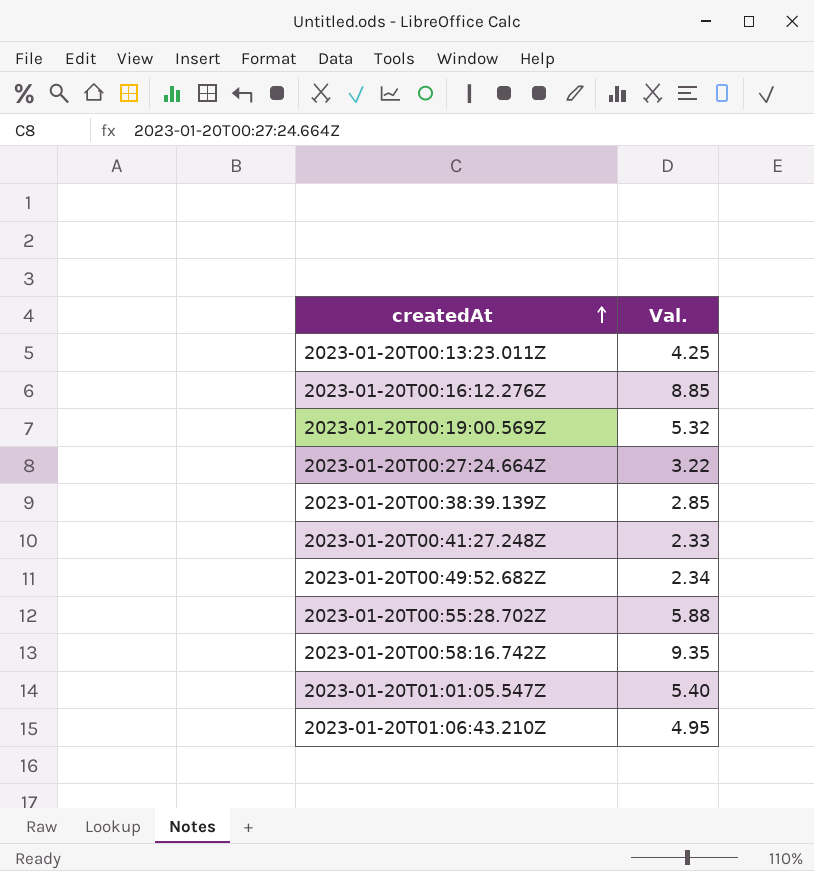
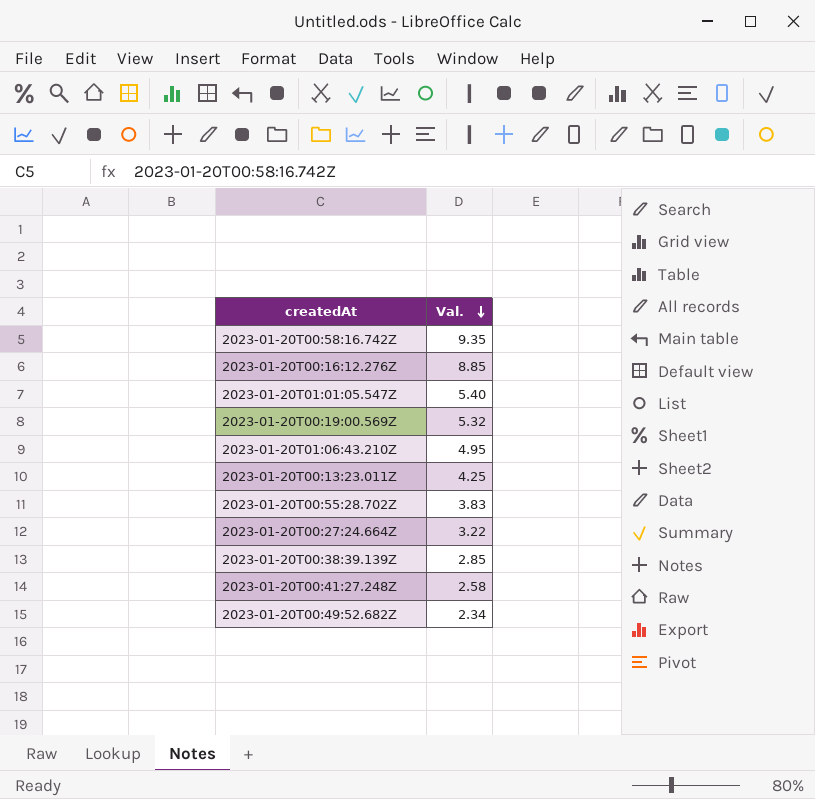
row order: createdAt ascending -> Val. descending
2023-01-20T00:55:28.702Z | Val.: 5.88 -> 3.83
2023-01-20T00:41:27.248Z | Val.: 2.33 -> 2.58

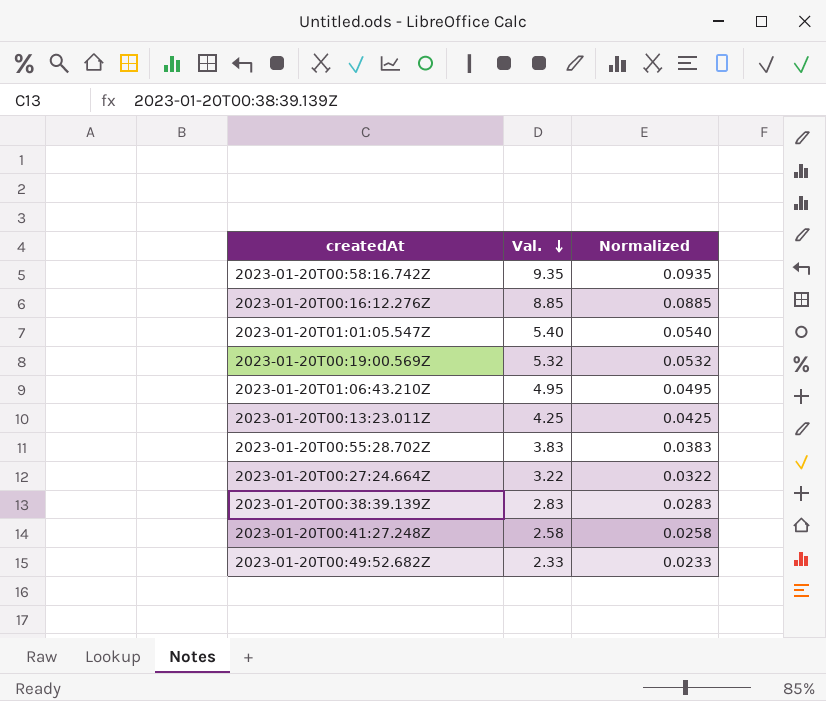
column Normalized | formula: none -> [Val.] * 0.01
2023-01-20T00:38:39.139Z | Val.: 2.85 -> 2.83
2023-01-20T00:49:52.682Z | Val.: 2.34 -> 2.33

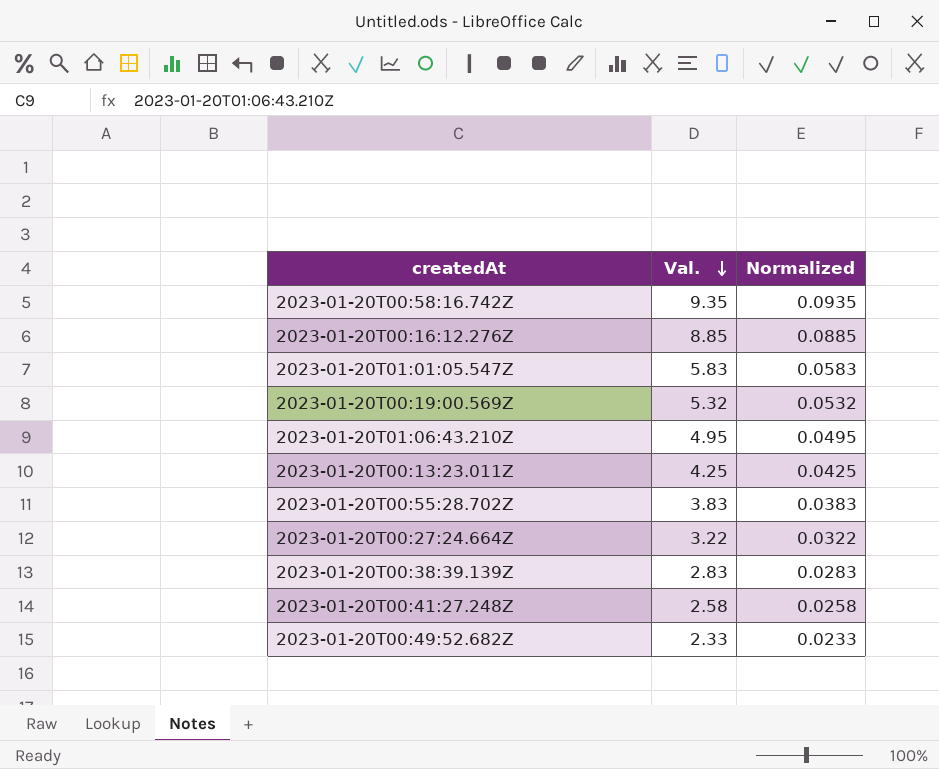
2023-01-20T01:01:05.547Z | Val.: 5.40 -> 5.83
2023-01-20T01:01:05.547Z | Normalized: 0.0540 -> 0.0583

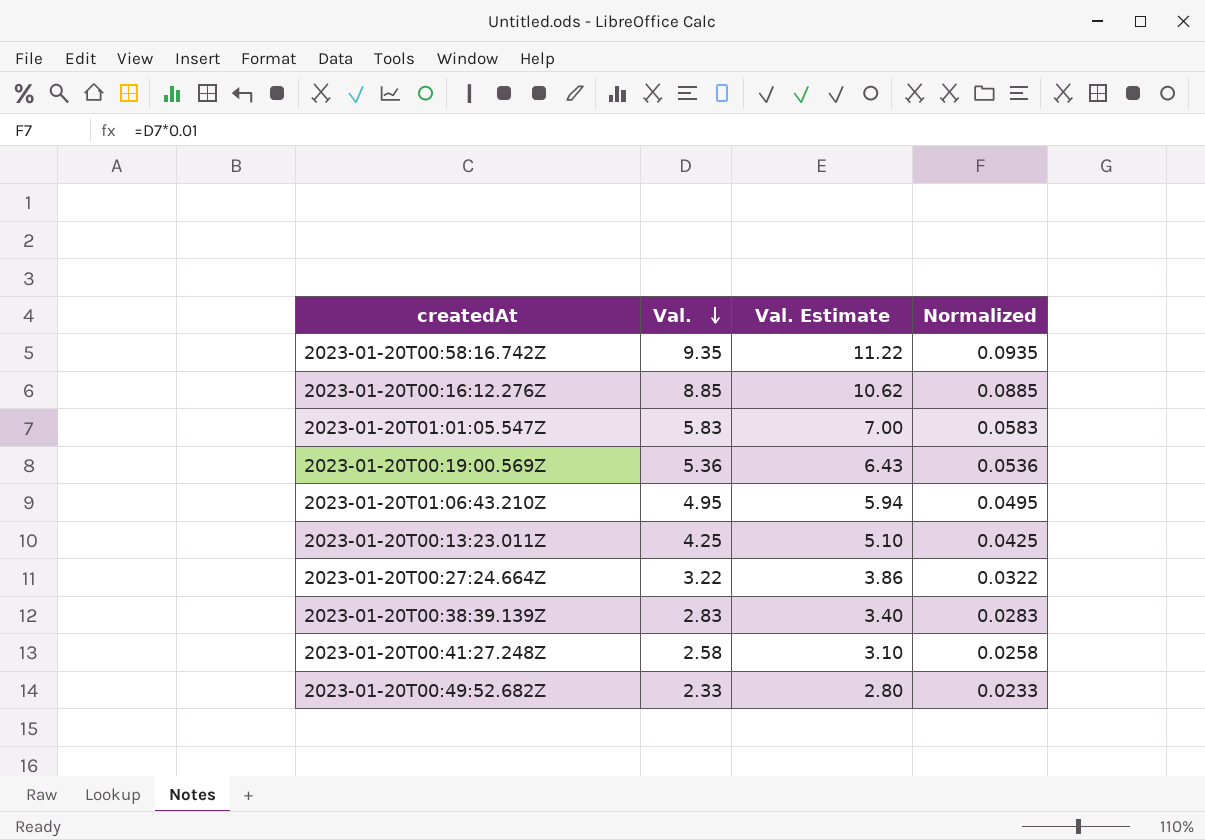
column Val. Estimate | formula: none -> [Val.] * 1.2
row 2023-01-20T00:55:28.702Z: 3.83 | 0.0383 -> none
2023-01-20T00:19:00.569Z | Val.: 5.32 -> 5.36
2023-01-20T00:19:00.569Z | Normalized: 0.0532 -> 0.0536

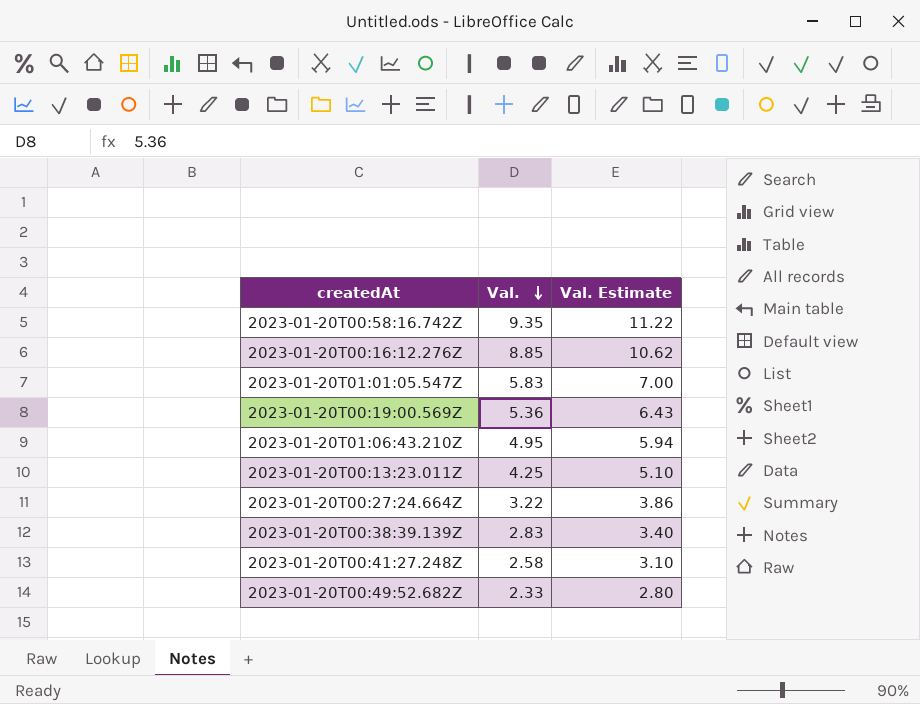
column Normalized | formula: [Val.] * 0.01 -> none

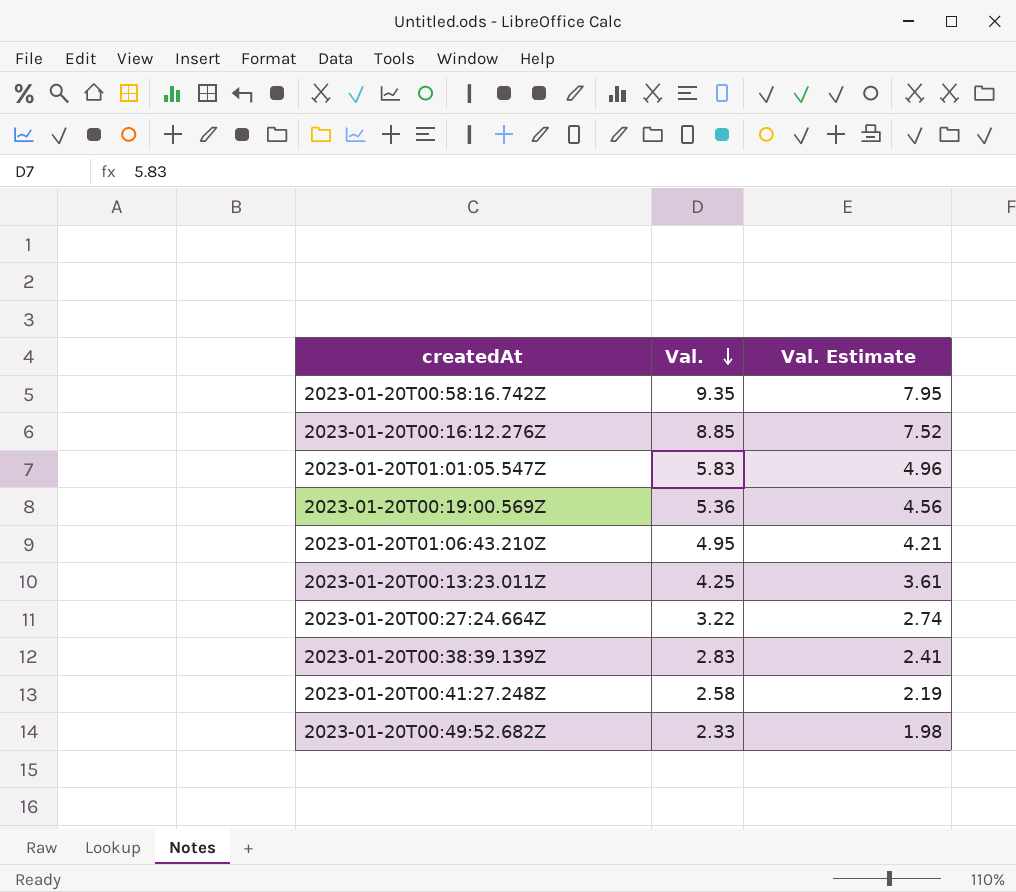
column Val. Estimate | formula: [Val.] * 1.2 -> [Val.] * 0.85

